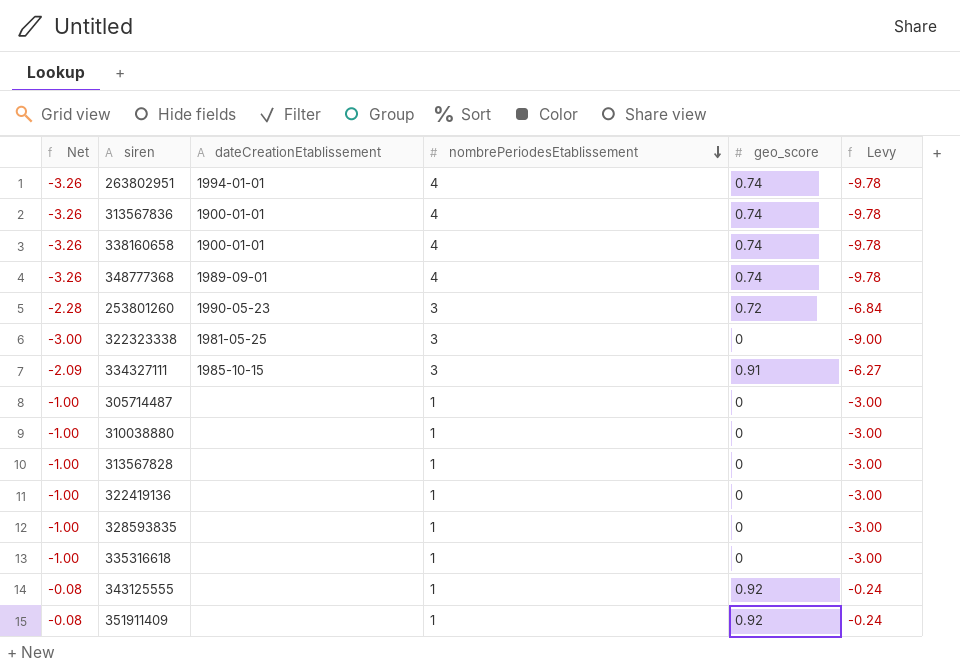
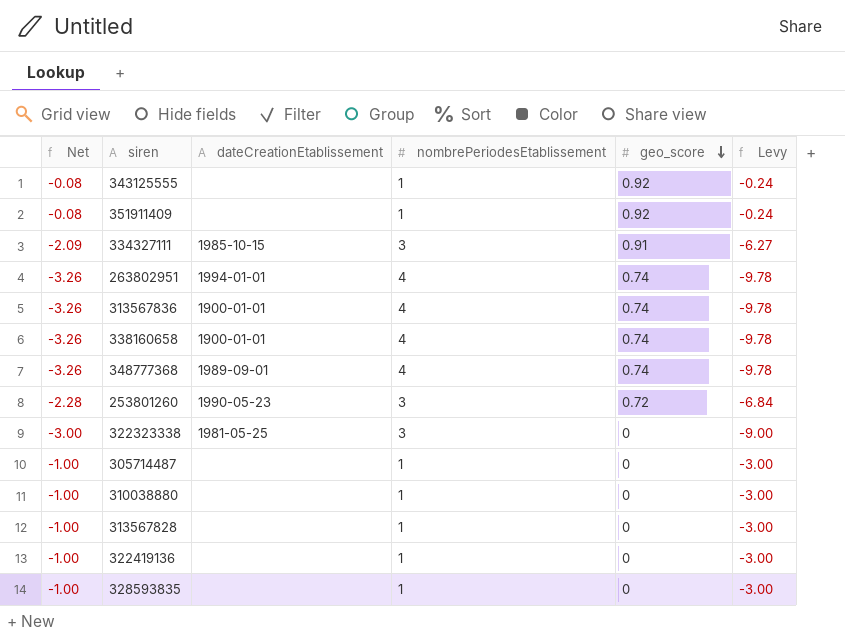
row order: nombrePeriodesEtablissement descending -> geo_score descending
row 335316618: -1.00 | none | 1 | 0 | -3.00 -> none

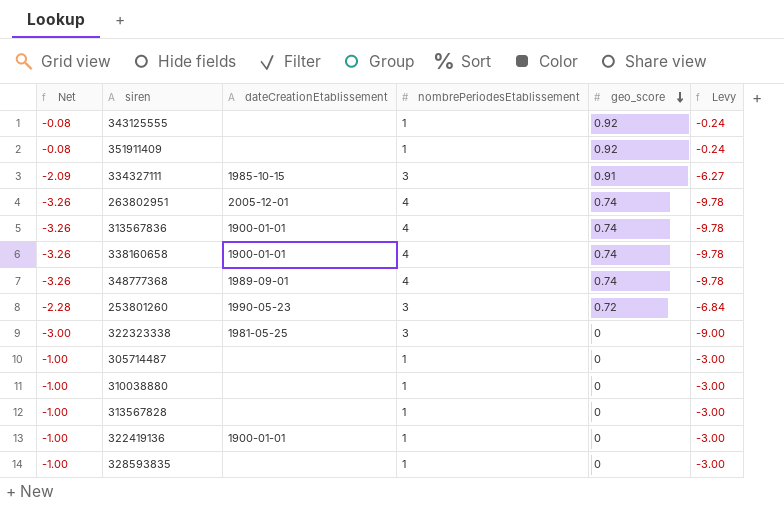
263802951 | dateCreationEtablissement: 1994-01-01 -> 2005-12-01
322419136 | dateCreationEtablissement: none -> 1900-01-01

